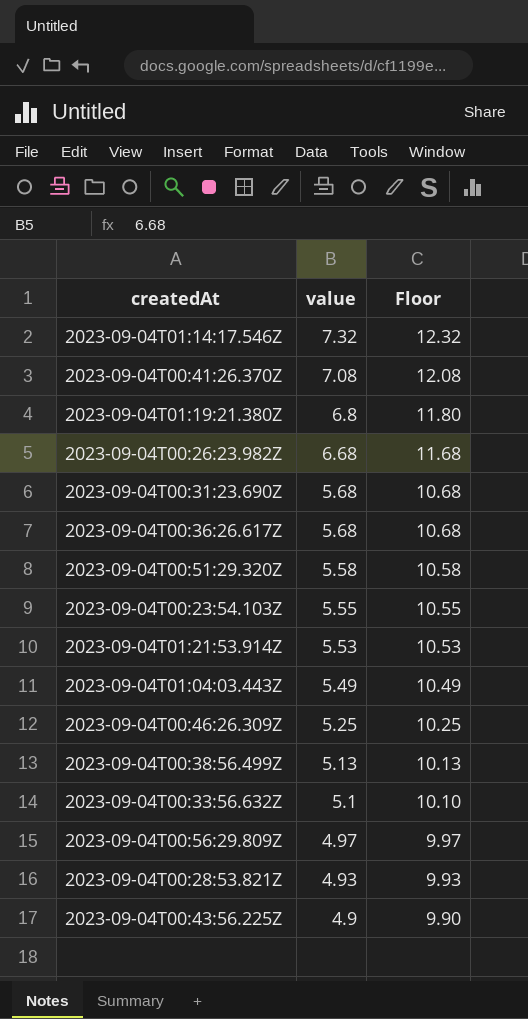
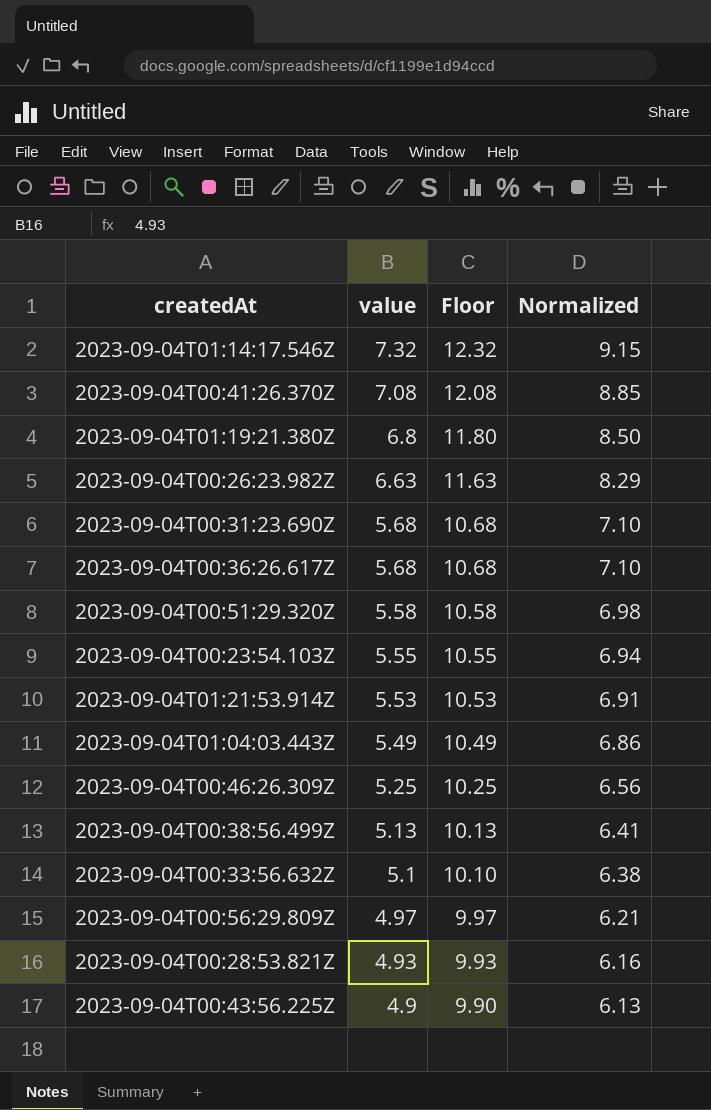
column Normalized | formula: none -> [value] * 1.25
2023-09-04T00:26:23.982Z | value: 6.68 -> 6.63
2023-09-04T00:26:23.982Z | Floor: 11.68 -> 11.63

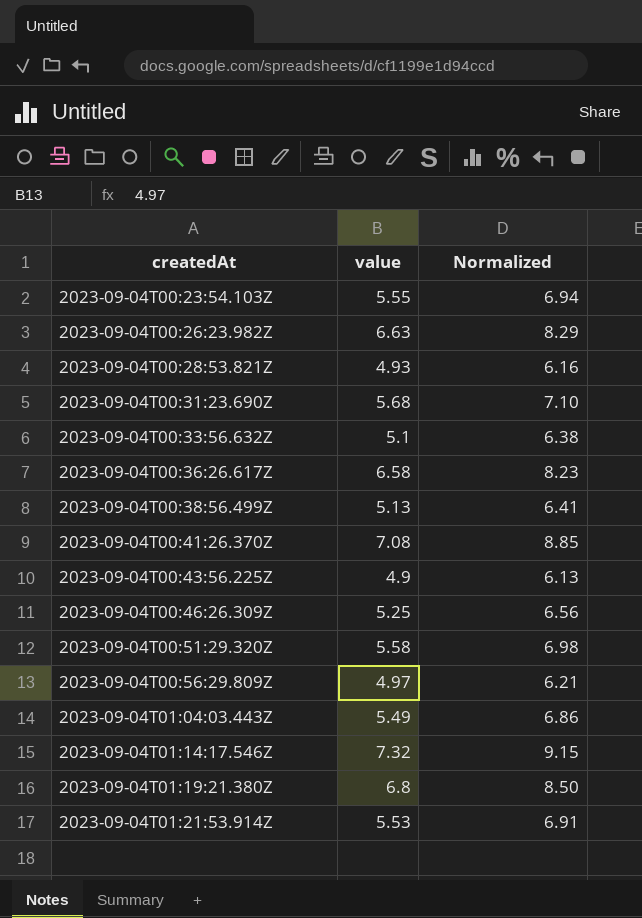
row order: value descending -> createdAt ascending
column Floor | formula: [value] + 5 -> none
2023-09-04T00:36:26.617Z | value: 5.68 -> 6.58
2023-09-04T00:36:26.617Z | Normalized: 7.10 -> 8.23

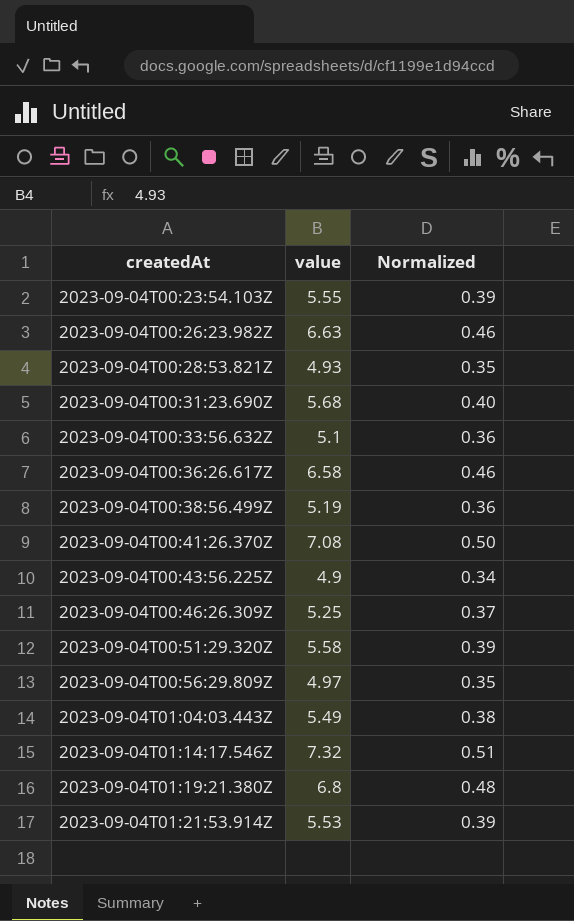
column Normalized | formula: [value] * 1.25 -> [value] * 0.07
2023-09-04T00:38:56.499Z | value: 5.13 -> 5.19

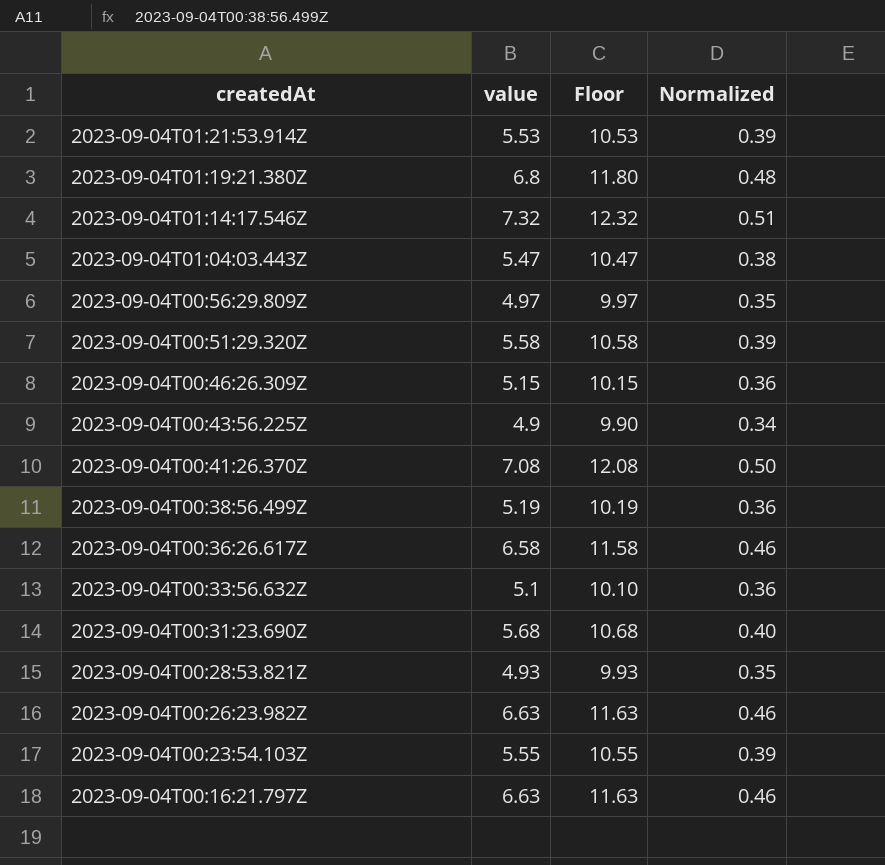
row order: createdAt ascending -> createdAt descending
column Floor | formula: none -> [value] + 5
2023-09-04T01:04:03.443Z | value: 5.49 -> 5.47
2023-09-04T00:46:26.309Z | value: 5.25 -> 5.15
2023-09-04T00:46:26.309Z | Normalized: 0.37 -> 0.36
row 2023-09-04T00:16:21.797Z: none -> 6.63 | 11.63 | 0.46

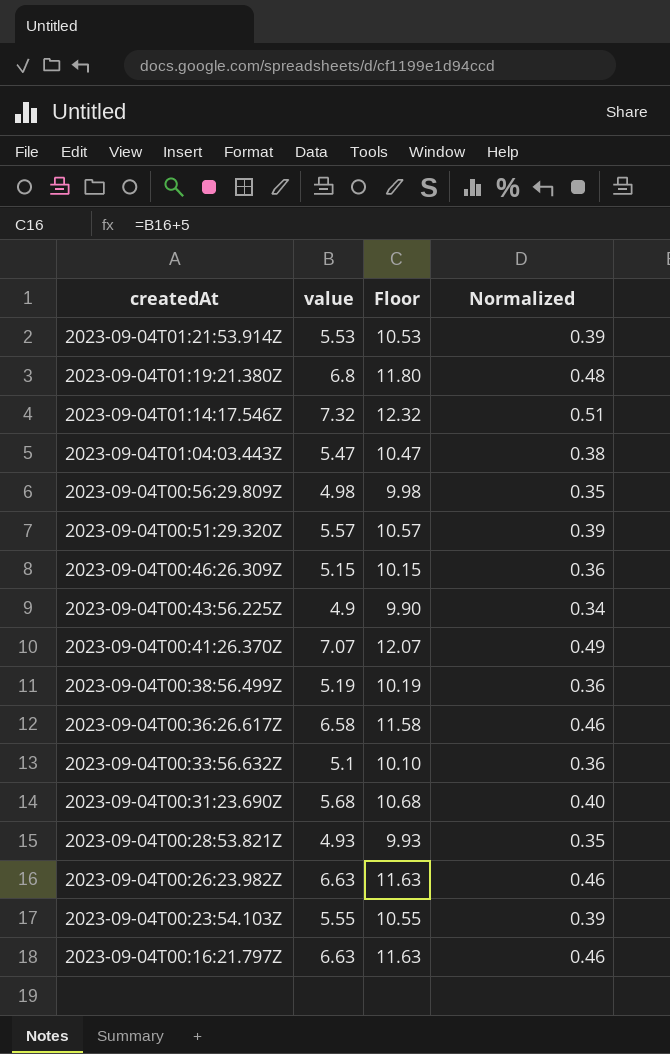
2023-09-04T00:56:29.809Z | value: 4.97 -> 4.98
2023-09-04T00:56:29.809Z | Floor: 9.97 -> 9.98
2023-09-04T00:51:29.320Z | value: 5.58 -> 5.57
2023-09-04T00:51:29.320Z | Floor: 10.58 -> 10.57
2023-09-04T00:41:26.370Z | value: 7.08 -> 7.07
2023-09-04T00:41:26.370Z | Floor: 12.08 -> 12.07
2023-09-04T00:41:26.370Z | Normalized: 0.50 -> 0.49

